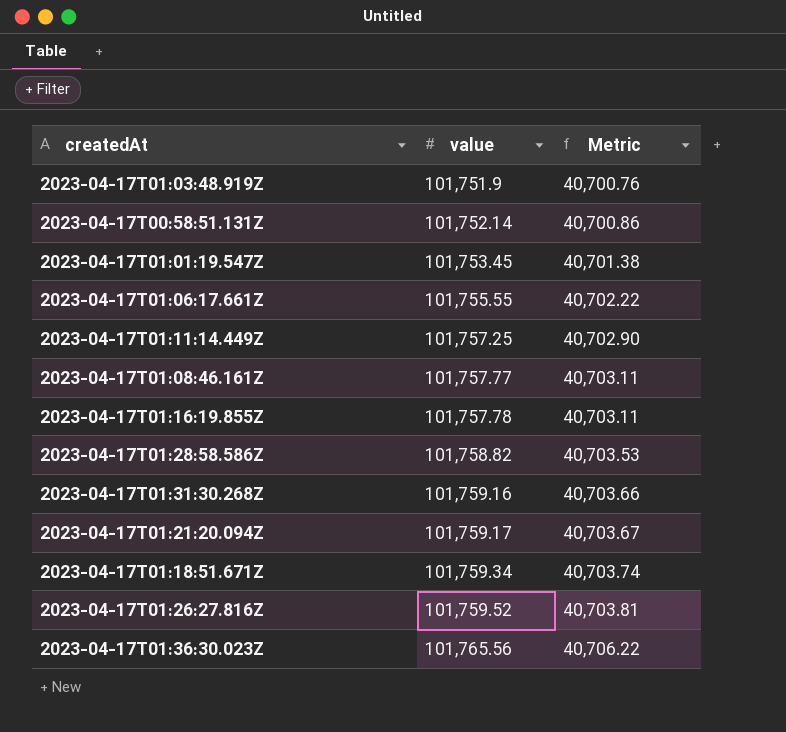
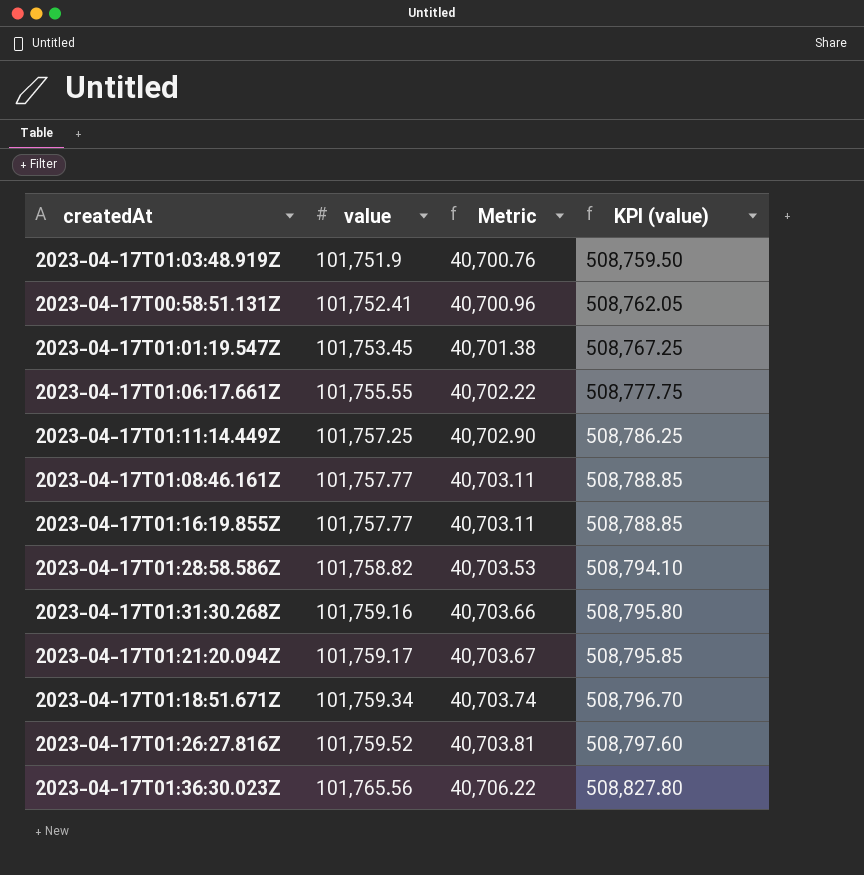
column KPI (value) | formula: none -> [value] * 5
2023-04-17T00:58:51.131Z | value: 101,752.14 -> 101,752.41
2023-04-17T00:58:51.131Z | Metric: 40,700.86 -> 40,700.96
2023-04-17T01:16:19.855Z | value: 101,757.78 -> 101,757.77

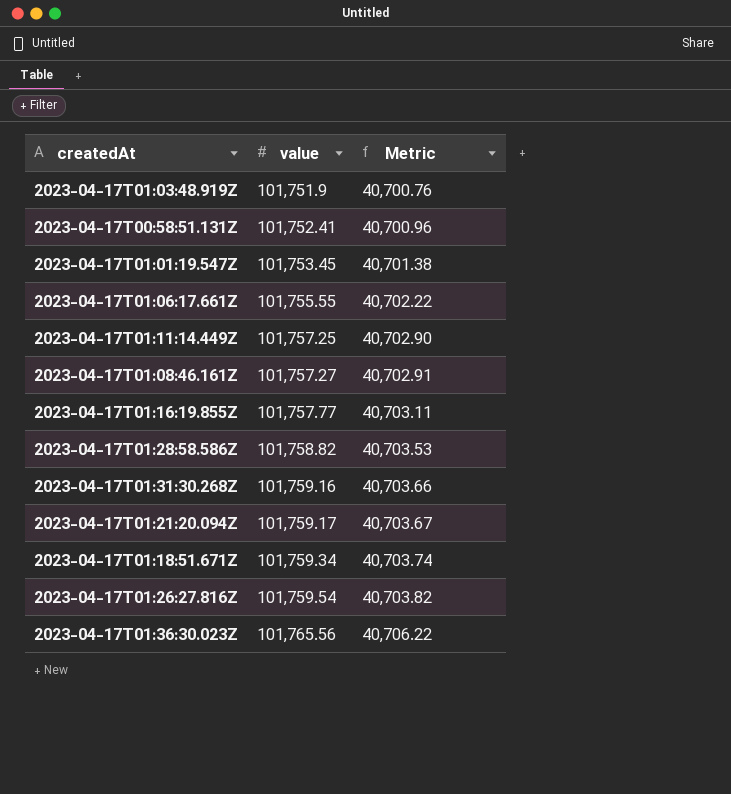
column KPI (value) | formula: [value] * 5 -> none
2023-04-17T01:08:46.161Z | value: 101,757.77 -> 101,757.27
2023-04-17T01:08:46.161Z | Metric: 40,703.11 -> 40,702.91
2023-04-17T01:26:27.816Z | value: 101,759.52 -> 101,759.54
2023-04-17T01:26:27.816Z | Metric: 40,703.81 -> 40,703.82

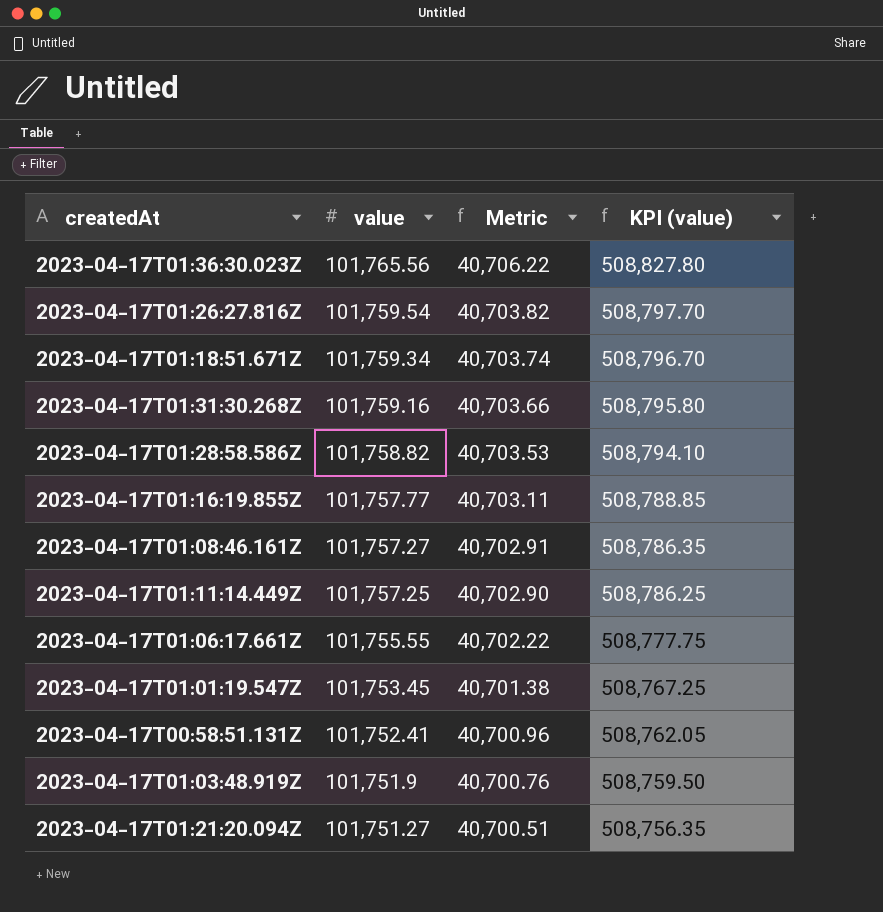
row order: value ascending -> value descending
column KPI (value) | formula: none -> [value] * 5
2023-04-17T01:21:20.094Z | value: 101,759.17 -> 101,751.27
2023-04-17T01:21:20.094Z | Metric: 40,703.67 -> 40,700.51

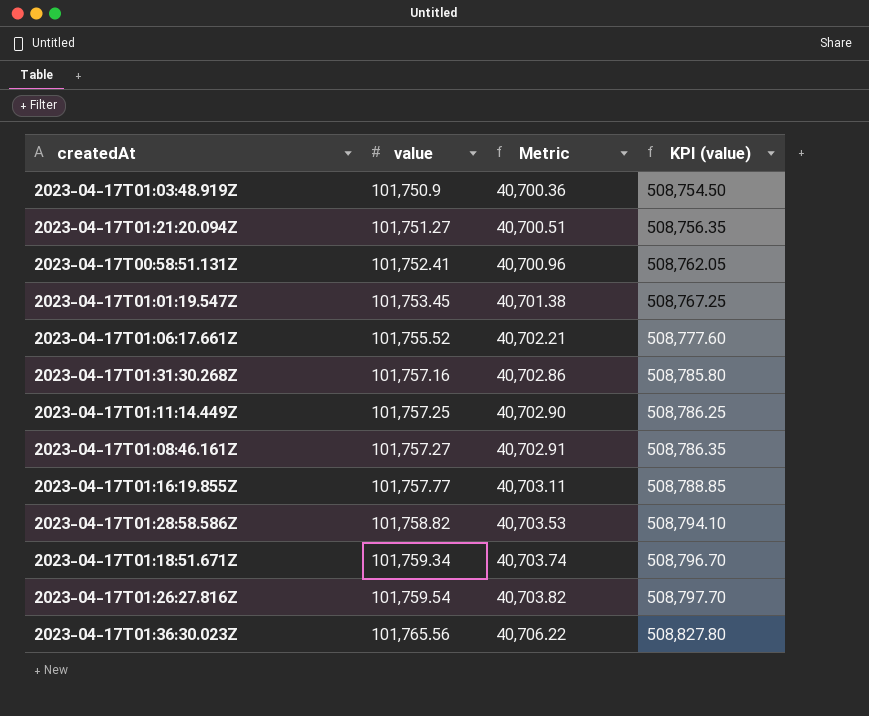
row order: value descending -> value ascending
2023-04-17T01:03:48.919Z | value: 101,751.9 -> 101,750.9
2023-04-17T01:03:48.919Z | Metric: 40,700.76 -> 40,700.36
2023-04-17T01:03:48.919Z | KPI (value): 508,759.50 -> 508,754.50
2023-04-17T01:06:17.661Z | value: 101,755.55 -> 101,755.52
2023-04-17T01:06:17.661Z | Metric: 40,702.22 -> 40,702.21
2023-04-17T01:06:17.661Z | KPI (value): 508,777.75 -> 508,777.60
2023-04-17T01:31:30.268Z | value: 101,759.16 -> 101,757.16
2023-04-17T01:31:30.268Z | Metric: 40,703.66 -> 40,702.86
2023-04-17T01:31:30.268Z | KPI (value): 508,795.80 -> 508,785.80

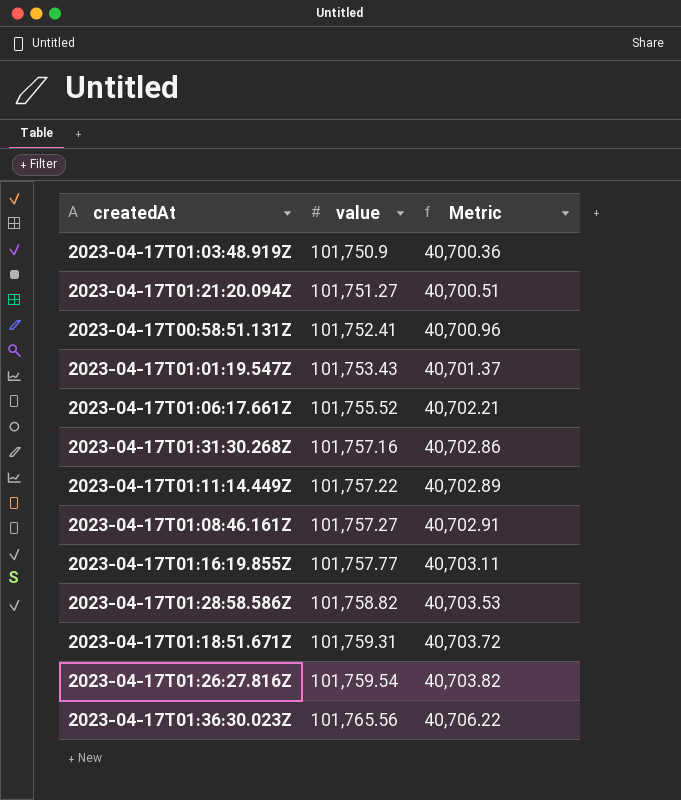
column KPI (value) | formula: [value] * 5 -> none
2023-04-17T01:01:19.547Z | value: 101,753.45 -> 101,753.43
2023-04-17T01:01:19.547Z | Metric: 40,701.38 -> 40,701.37
2023-04-17T01:11:14.449Z | value: 101,757.25 -> 101,757.22
2023-04-17T01:11:14.449Z | Metric: 40,702.90 -> 40,702.89
2023-04-17T01:18:51.671Z | value: 101,759.34 -> 101,759.31
2023-04-17T01:18:51.671Z | Metric: 40,703.74 -> 40,703.72

